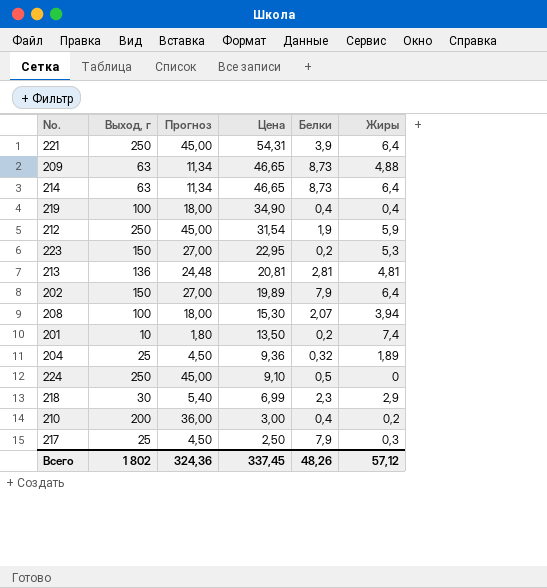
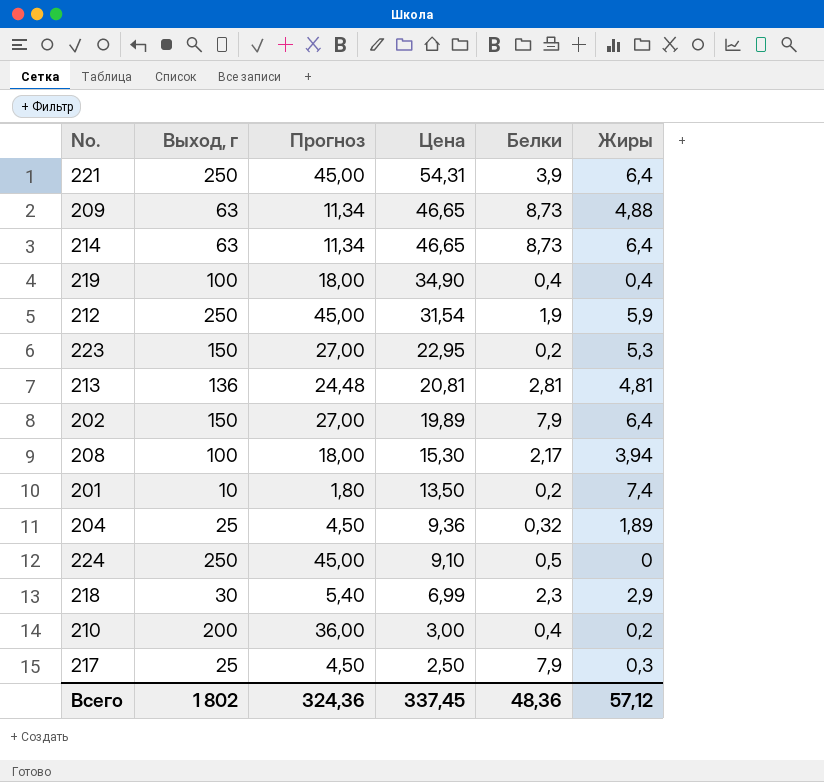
208 | Белки: 2,07 -> 2,17
Всего | Белки: 48,26 -> 48,36

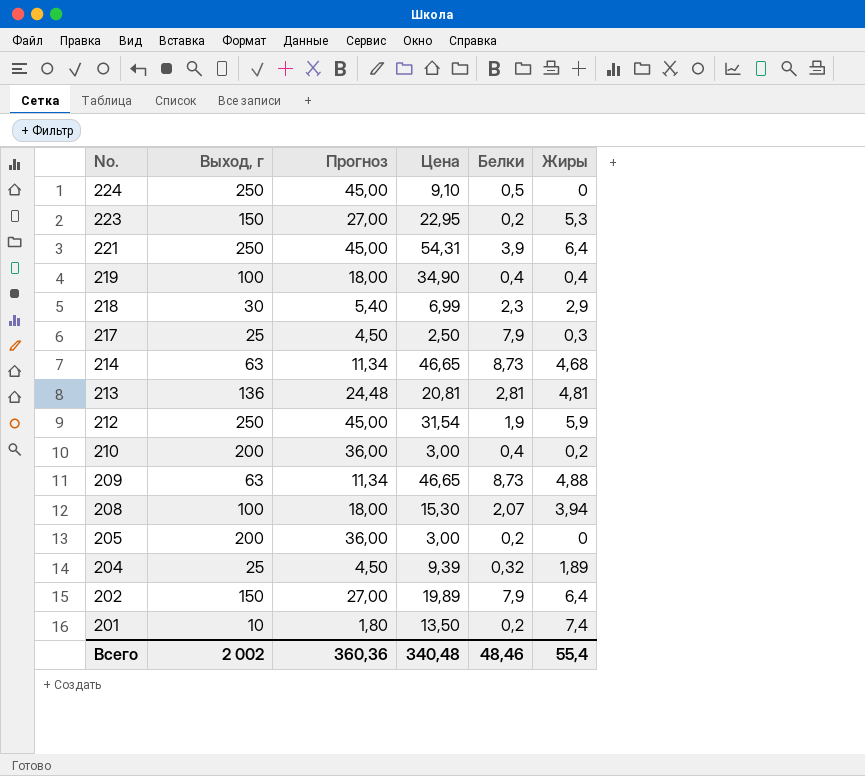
row order: Цена descending -> No. descending
214 | Жиры: 6,4 -> 4,68
208 | Белки: 2,17 -> 2,07
row 205: none -> 200 | 36,00 | 3,00 | 0,2 | 0
204 | Цена: 9,36 -> 9,39
Всего | Выход, г: 1 802 -> 2 002
Всего | Прогноз: 324,36 -> 360,36
Всего | Цена: 337,45 -> 340,48
Всего | Белки: 48,36 -> 48,46
Всего | Жиры: 57,12 -> 55,4

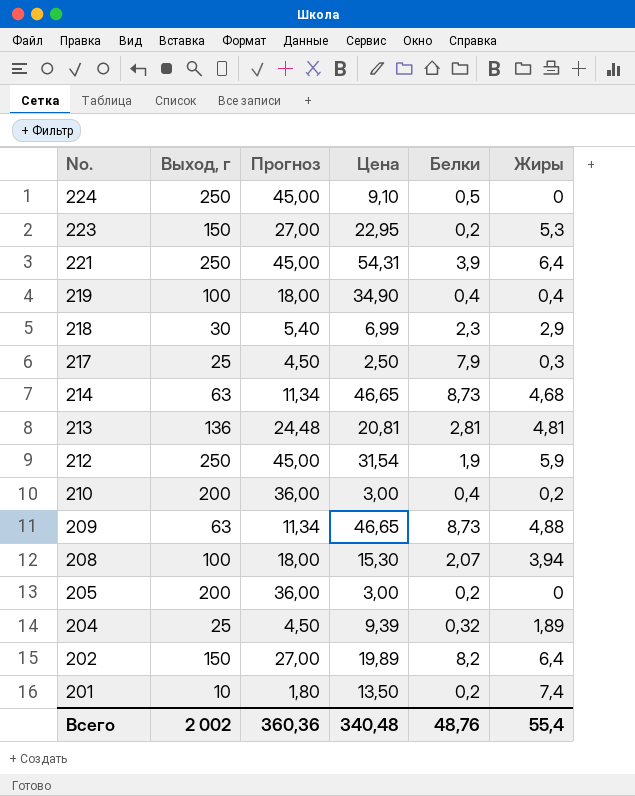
202 | Белки: 7,9 -> 8,2
Всего | Белки: 48,46 -> 48,76

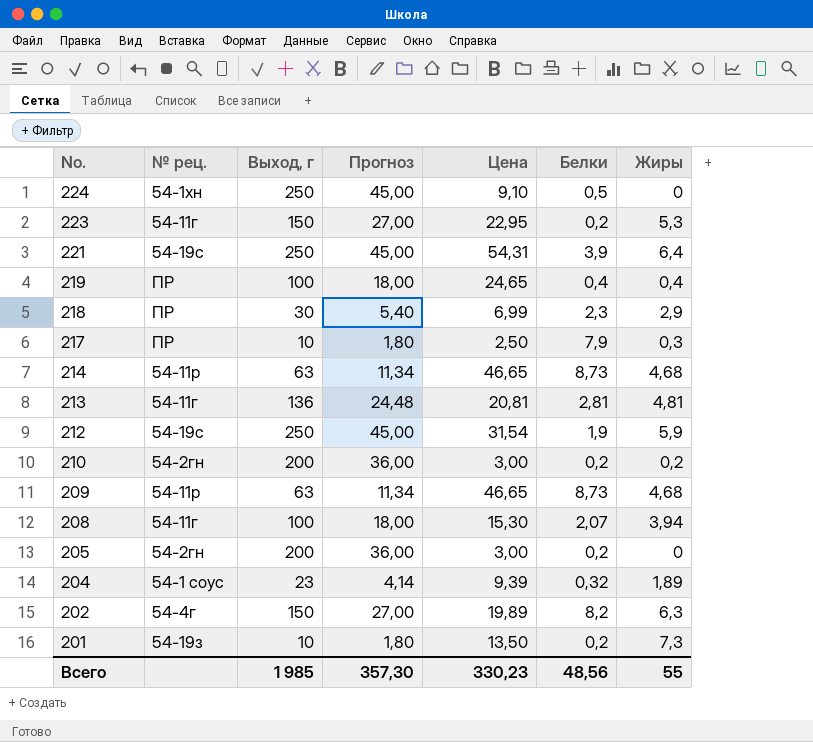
column № рец. | position: none -> 2
219 | Цена: 34,90 -> 24,65
217 | Выход, г: 25 -> 10
217 | Прогноз: 4,50 -> 1,80
210 | Белки: 0,4 -> 0,2
209 | Жиры: 4,88 -> 4,68
204 | Выход, г: 25 -> 23
204 | Прогноз: 4,50 -> 4,14
202 | Жиры: 6,4 -> 6,3
201 | Жиры: 7,4 -> 7,3
Всего | Выход, г: 2 002 -> 1 985
Всего | Прогноз: 360,36 -> 357,30
Всего | Цена: 340,48 -> 330,23
Всего | Белки: 48,76 -> 48,56
Всего | Жиры: 55,4 -> 55

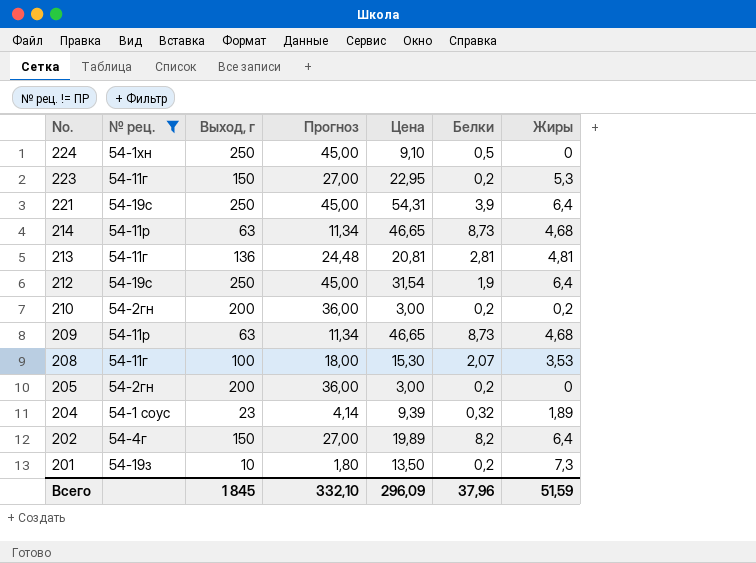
filter: none -> № рец. != ПР
212 | Жиры: 5,9 -> 6,4
208 | Жиры: 3,94 -> 3,53
202 | Жиры: 6,3 -> 6,4
Всего | Выход, г: 1 985 -> 1 845
Всего | Прогноз: 357,30 -> 332,10
Всего | Цена: 330,23 -> 296,09
Всего | Белки: 48,56 -> 37,96
Всего | Жиры: 55 -> 51,59

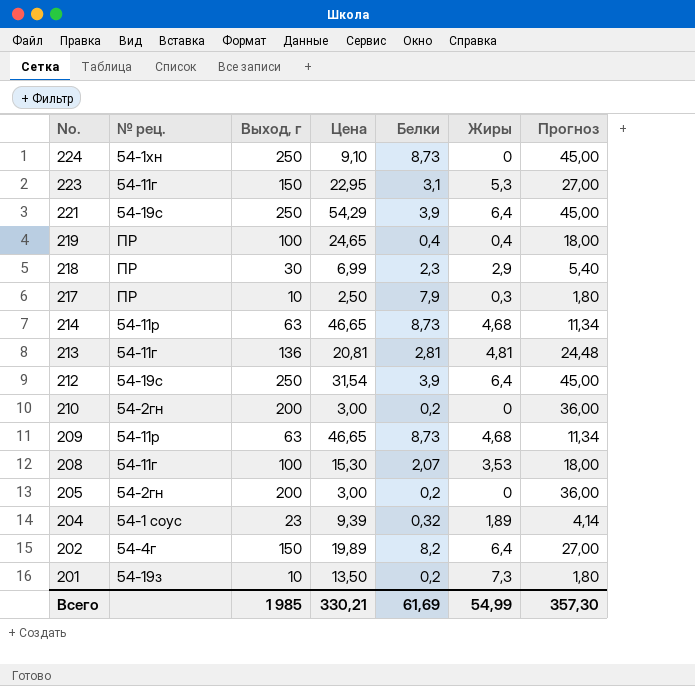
filter: № рец. != ПР -> none
column Прогноз | position: 4 -> 7
224 | Белки: 0,5 -> 8,73
223 | Белки: 0,2 -> 3,1
221 | Цена: 54,31 -> 54,29
212 | Белки: 1,9 -> 3,9
210 | Жиры: 0,2 -> 0
Всего | Выход, г: 1 845 -> 1 985
Всего | Цена: 296,09 -> 330,21
Всего | Белки: 37,96 -> 61,69
Всего | Жиры: 51,59 -> 54,99
Всего | Прогноз: 332,10 -> 357,30

